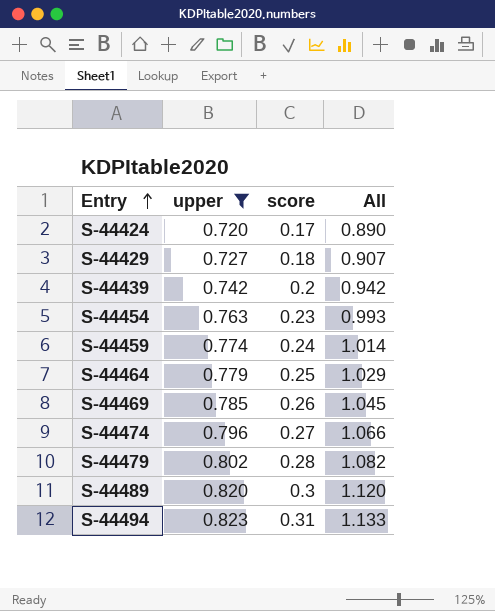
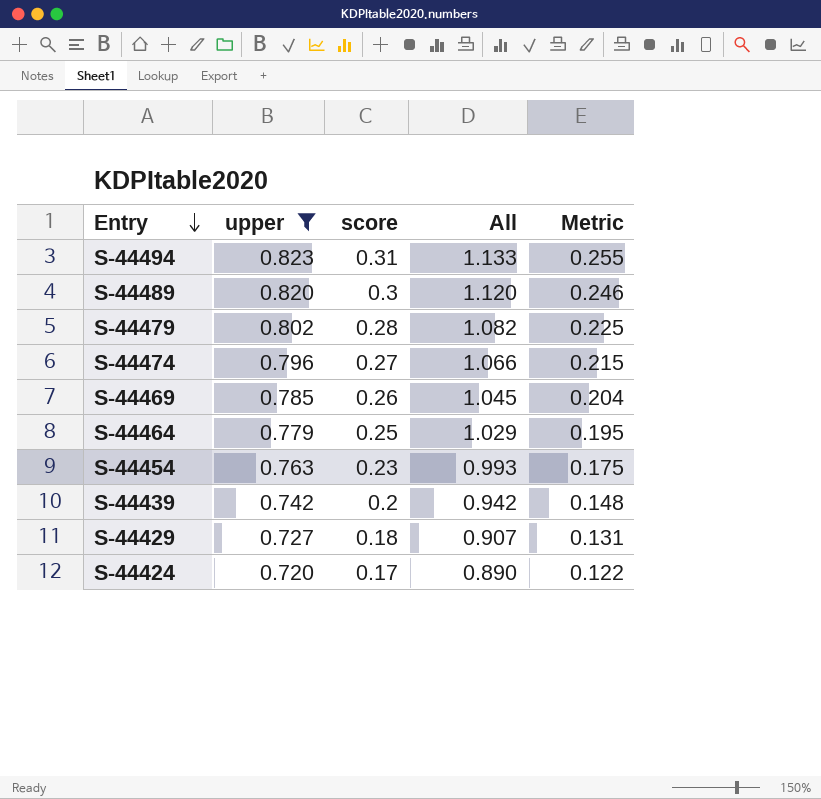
row order: Entry ascending -> Entry descending
column Metric | formula: none -> [upper] * [score]
row S-44459: 0.774 | 0.24 | 1.014 -> none

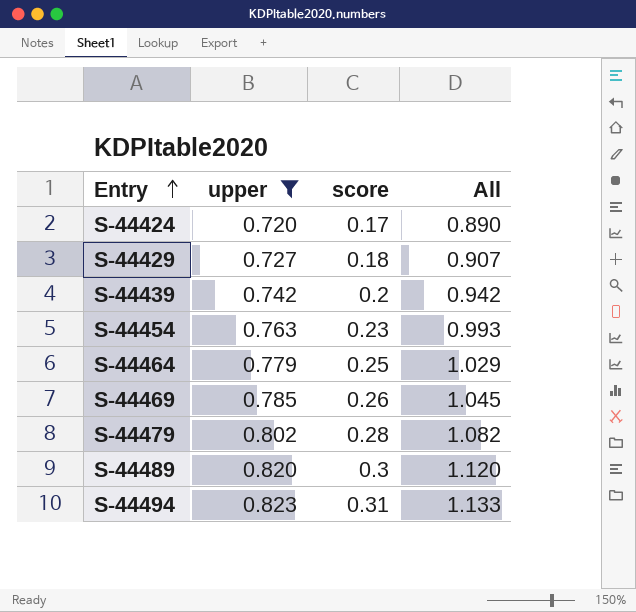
row order: Entry descending -> Entry ascending
column Metric | formula: [upper] * [score] -> none
row S-44474: 0.796 | 0.27 | 1.066 | 0.215 -> none

